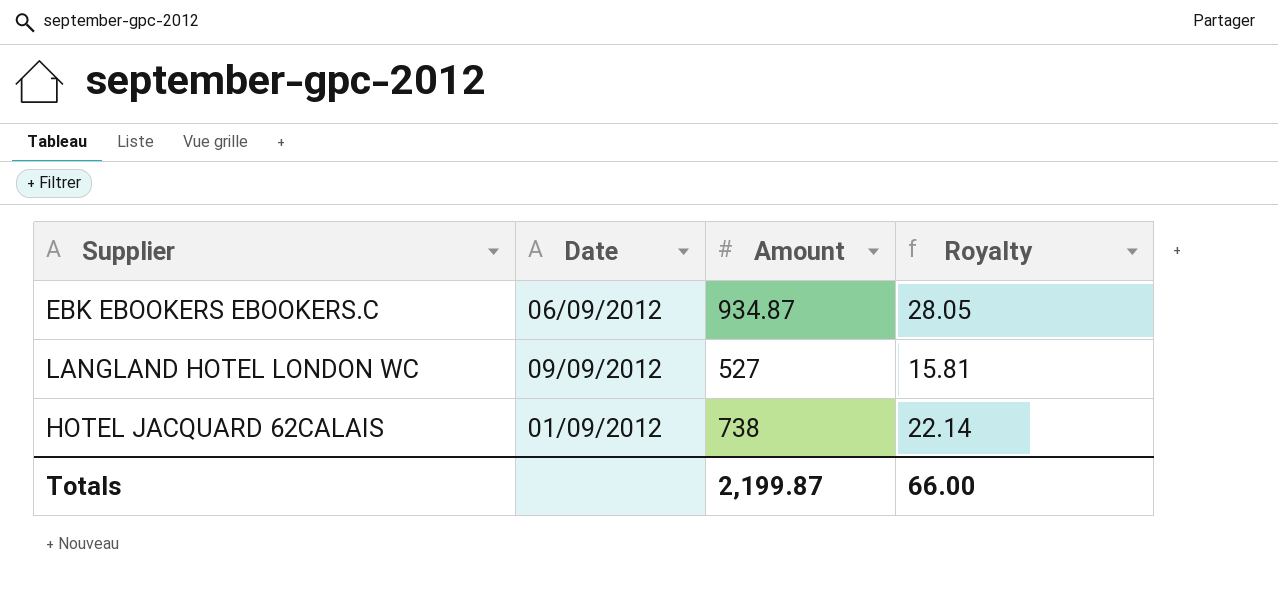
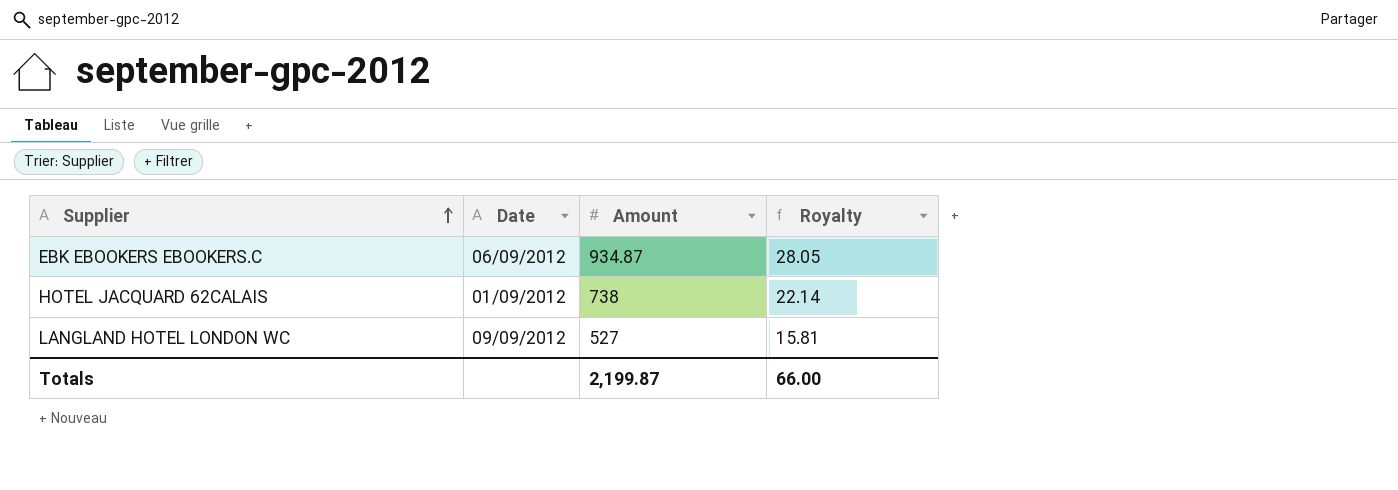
row order: none -> Supplier ascending

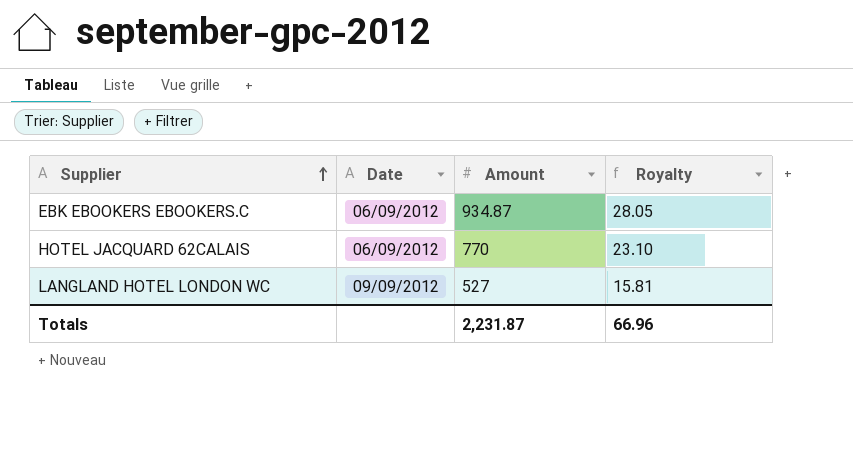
HOTEL JACQUARD 62CALAIS | Date: 01/09/2012 -> 06/09/2012
HOTEL JACQUARD 62CALAIS | Amount: 738 -> 770
HOTEL JACQUARD 62CALAIS | Royalty: 22.14 -> 23.10
Totals | Amount: 2,199.87 -> 2,231.87
Totals | Royalty: 66.00 -> 66.96

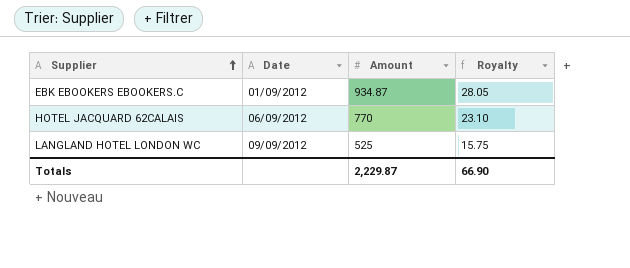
EBK EBOOKERS EBOOKERS.C | Date: 06/09/2012 -> 01/09/2012
LANGLAND HOTEL LONDON WC | Amount: 527 -> 525
LANGLAND HOTEL LONDON WC | Royalty: 15.81 -> 15.75
Totals | Amount: 2,231.87 -> 2,229.87
Totals | Royalty: 66.96 -> 66.90

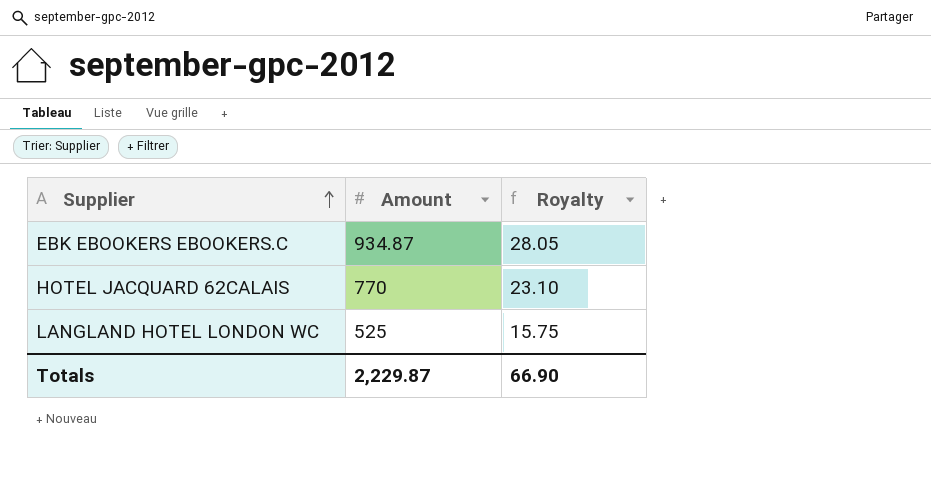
column Date | position: 2 -> none

